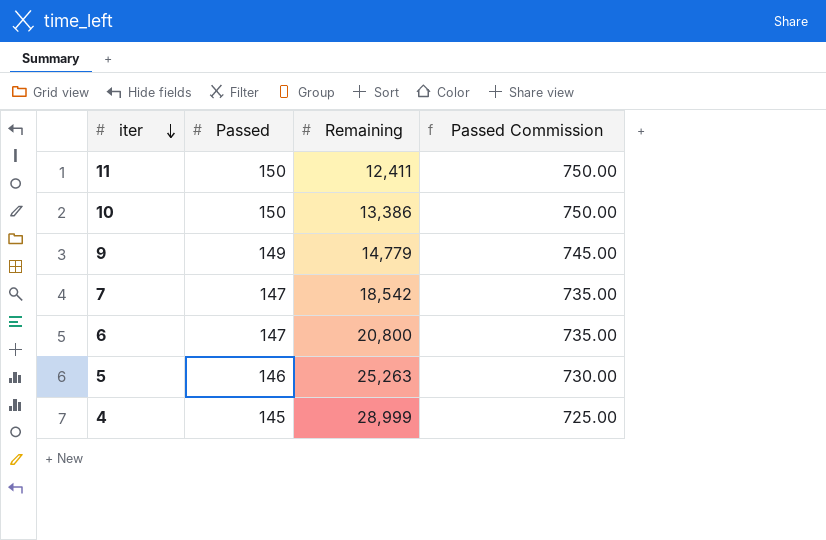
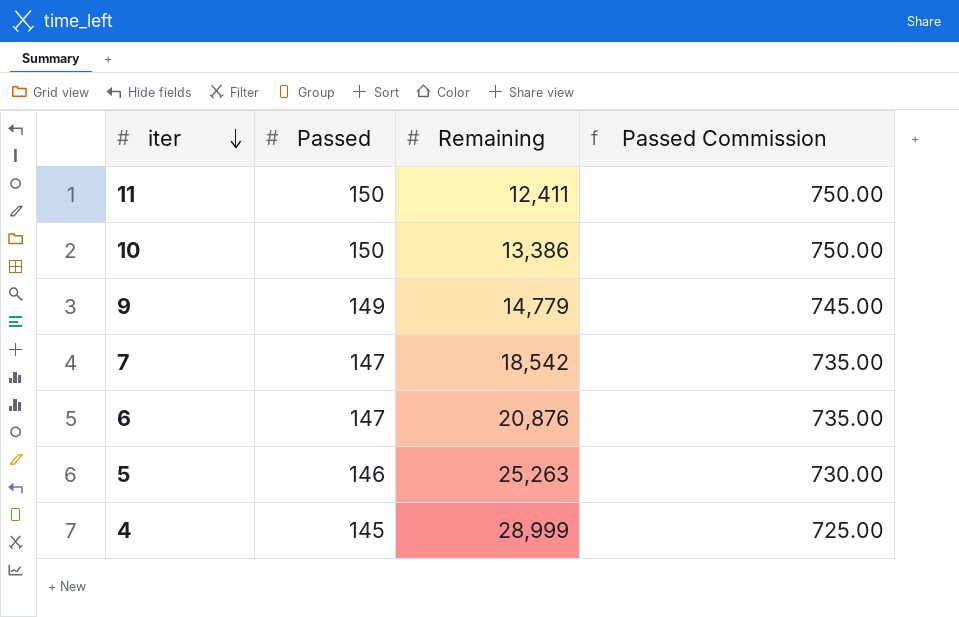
6 | Remaining: 20,800 -> 20,876

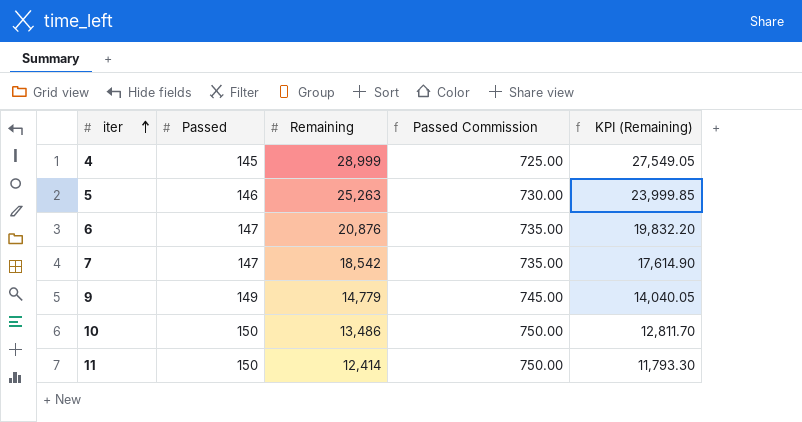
row order: iter descending -> iter ascending
column KPI (Remaining) | formula: none -> [Remaining] * 0.95
10 | Remaining: 13,386 -> 13,486
11 | Remaining: 12,411 -> 12,414

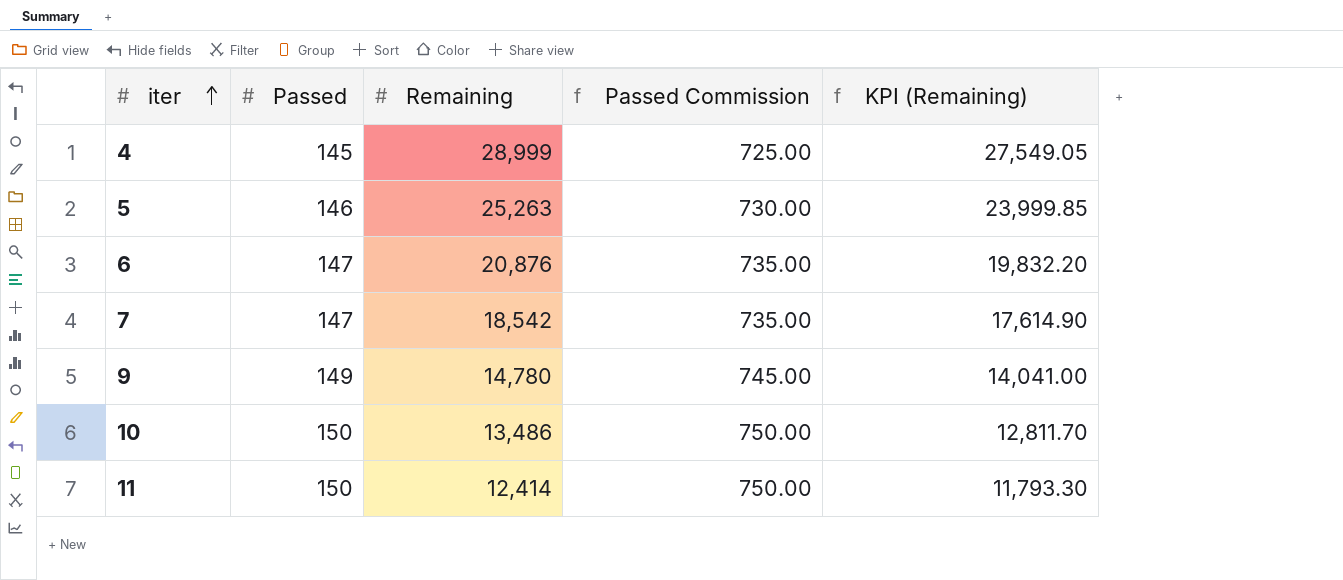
9 | Remaining: 14,779 -> 14,780
9 | KPI (Remaining): 14,040.05 -> 14,041.00

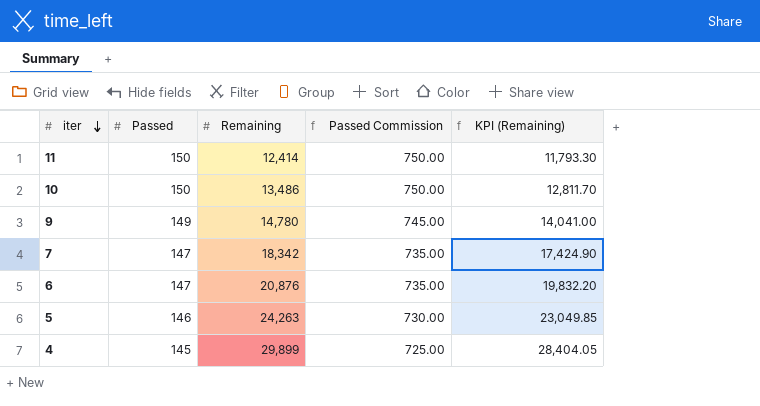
row order: iter ascending -> iter descending
7 | Remaining: 18,542 -> 18,342
7 | KPI (Remaining): 17,614.90 -> 17,424.90
5 | Remaining: 25,263 -> 24,263
5 | KPI (Remaining): 23,999.85 -> 23,049.85
4 | Remaining: 28,999 -> 29,899
4 | KPI (Remaining): 27,549.05 -> 28,404.05

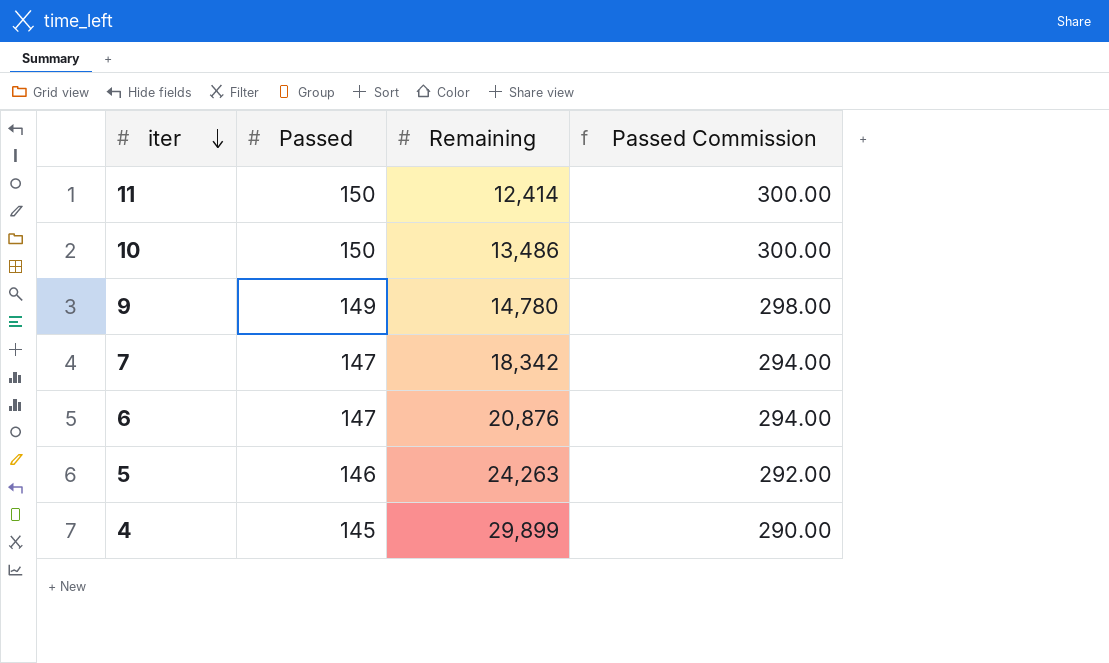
column KPI (Remaining) | formula: [Remaining] * 0.95 -> none
column Passed Commission | formula: [Passed] * 5 -> [Passed] * 2

